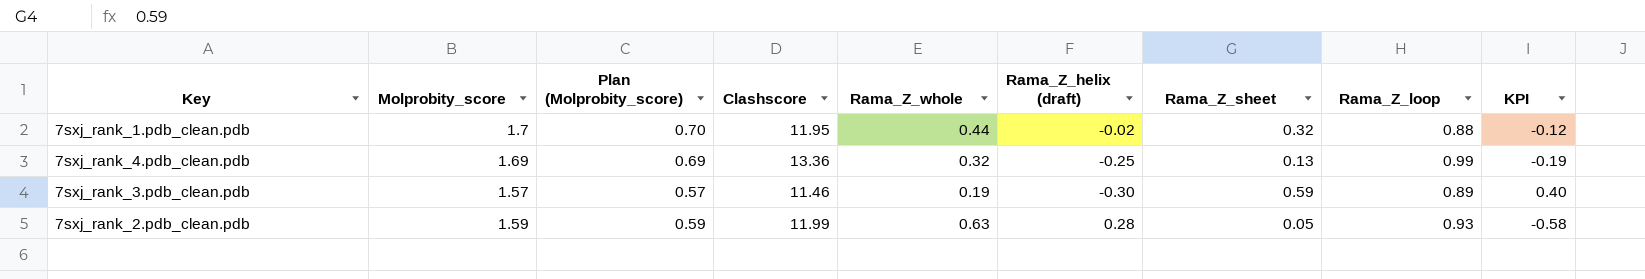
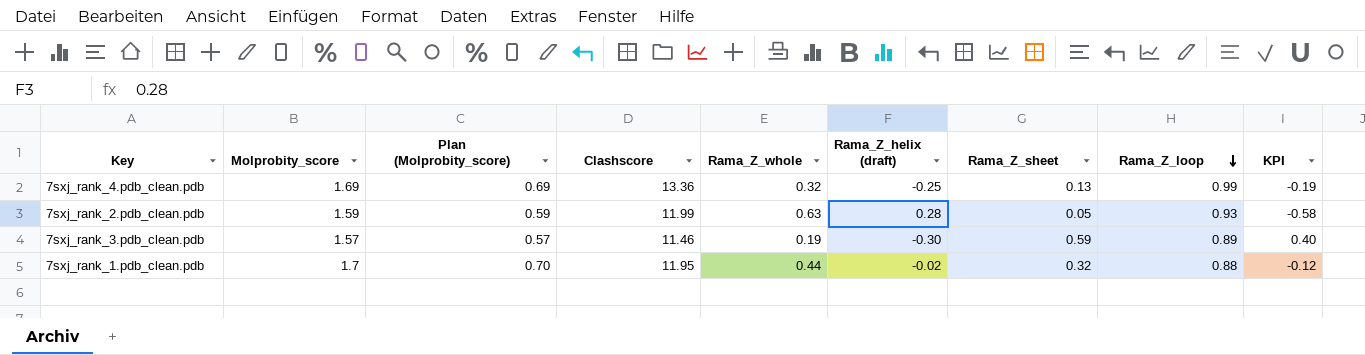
row order: none -> Rama_Z_loop descending

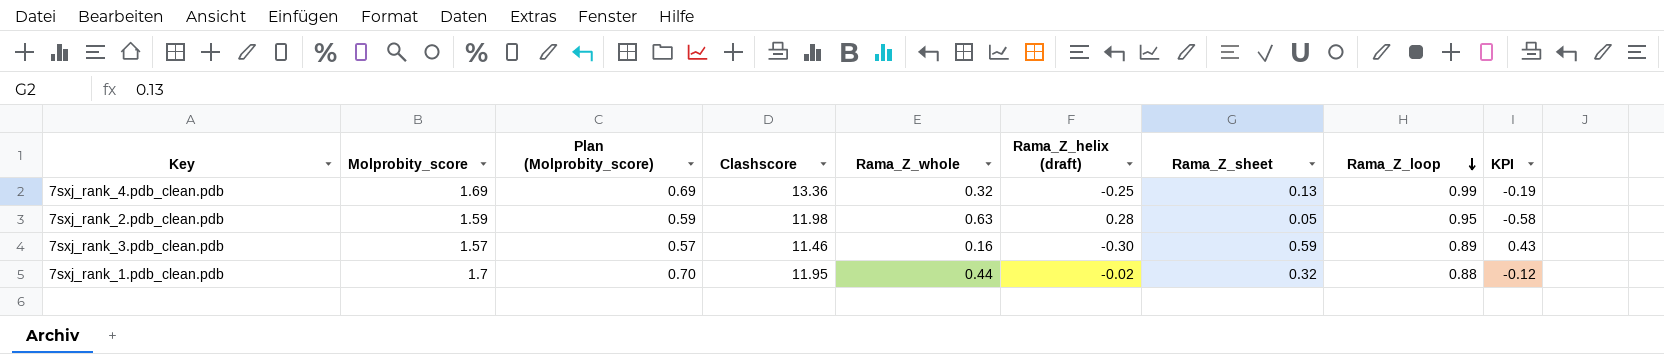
7sxj_rank_2.pdb_clean.pdb | Clashscore: 11.99 -> 11.98
7sxj_rank_2.pdb_clean.pdb | Rama_Z_loop: 0.93 -> 0.95
7sxj_rank_3.pdb_clean.pdb | Rama_Z_whole: 0.19 -> 0.16
7sxj_rank_3.pdb_clean.pdb | KPI: 0.40 -> 0.43

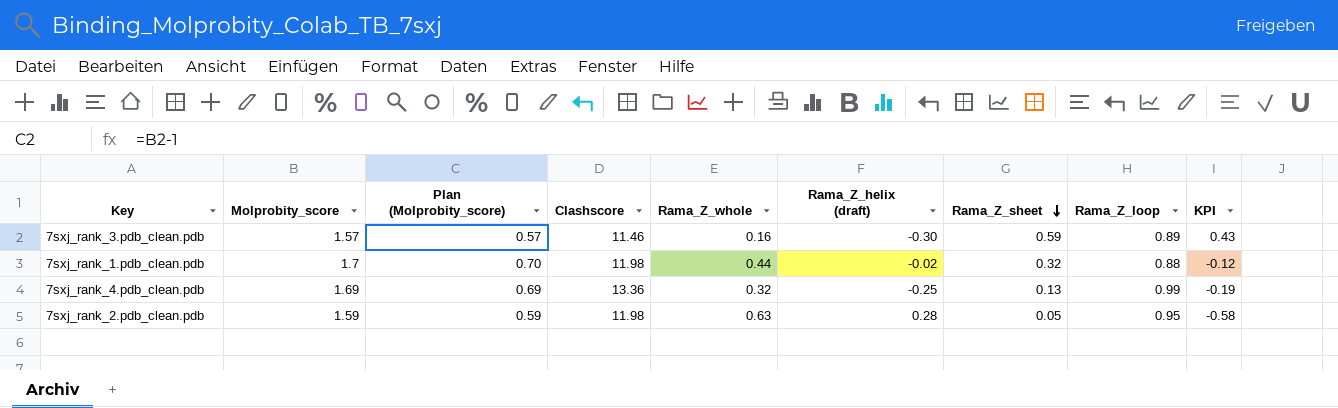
row order: Rama_Z_loop descending -> Rama_Z_sheet descending
7sxj_rank_1.pdb_clean.pdb | Clashscore: 11.95 -> 11.98

